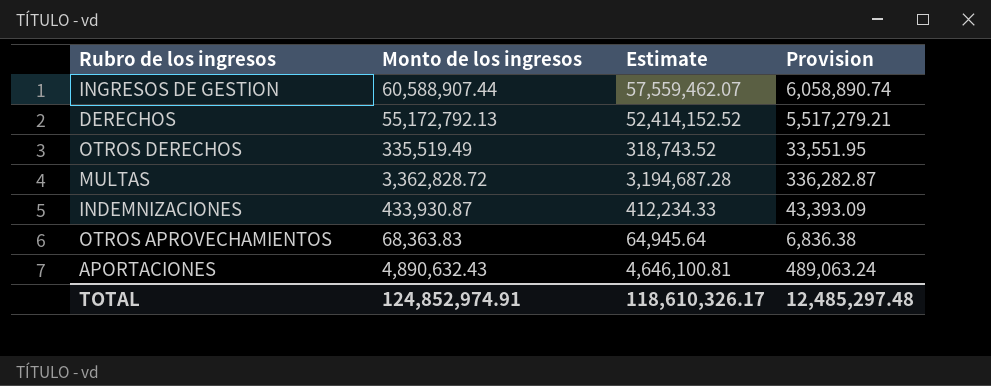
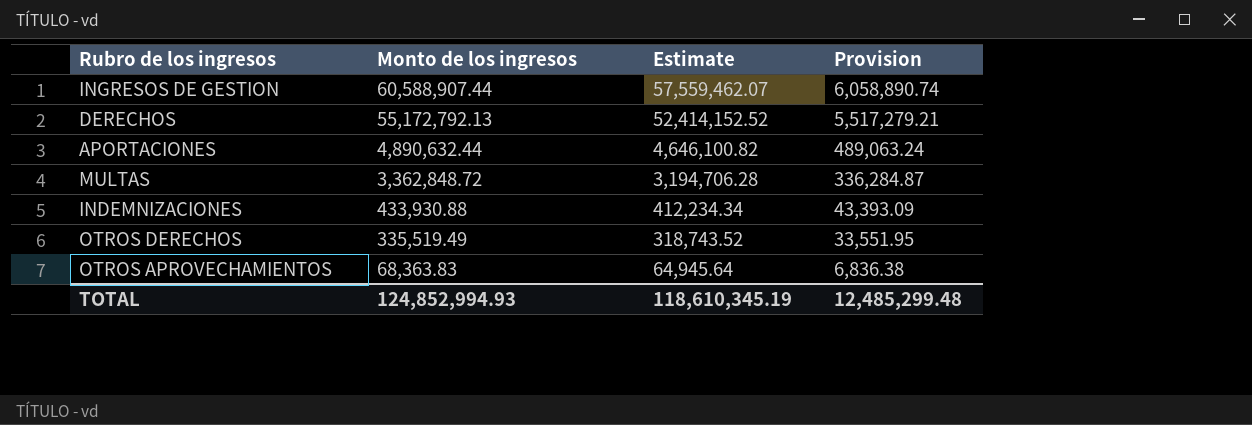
row order: none -> Monto de los ingresos descending
APORTACIONES | Monto de los ingresos: 4,890,632.43 -> 4,890,632.44
APORTACIONES | Estimate: 4,646,100.81 -> 4,646,100.82
MULTAS | Monto de los ingresos: 3,362,828.72 -> 3,362,848.72
MULTAS | Estimate: 3,194,687.28 -> 3,194,706.28
MULTAS | Provision: 336,282.87 -> 336,284.87
INDEMNIZACIONES | Monto de los ingresos: 433,930.87 -> 433,930.88
INDEMNIZACIONES | Estimate: 412,234.33 -> 412,234.34
TOTAL | Monto de los ingresos: 124,852,974.91 -> 124,852,994.93
TOTAL | Estimate: 118,610,326.17 -> 118,610,345.19
TOTAL | Provision: 12,485,297.48 -> 12,485,299.48

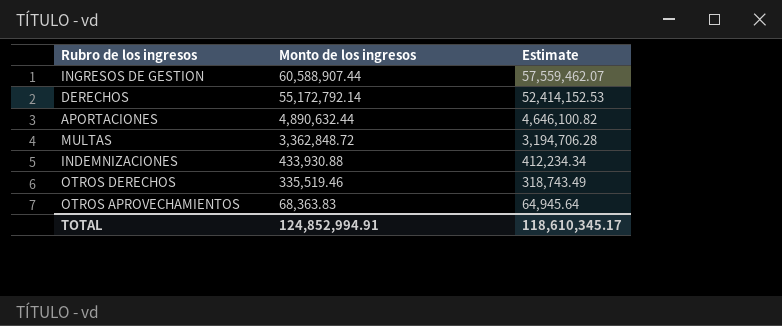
column Provision | formula: [Monto de los ingresos] * 0.1 -> none
DERECHOS | Monto de los ingresos: 55,172,792.13 -> 55,172,792.14
DERECHOS | Estimate: 52,414,152.52 -> 52,414,152.53
OTROS DERECHOS | Monto de los ingresos: 335,519.49 -> 335,519.46
OTROS DERECHOS | Estimate: 318,743.52 -> 318,743.49
TOTAL | Monto de los ingresos: 124,852,994.93 -> 124,852,994.91
TOTAL | Estimate: 118,610,345.19 -> 118,610,345.17

